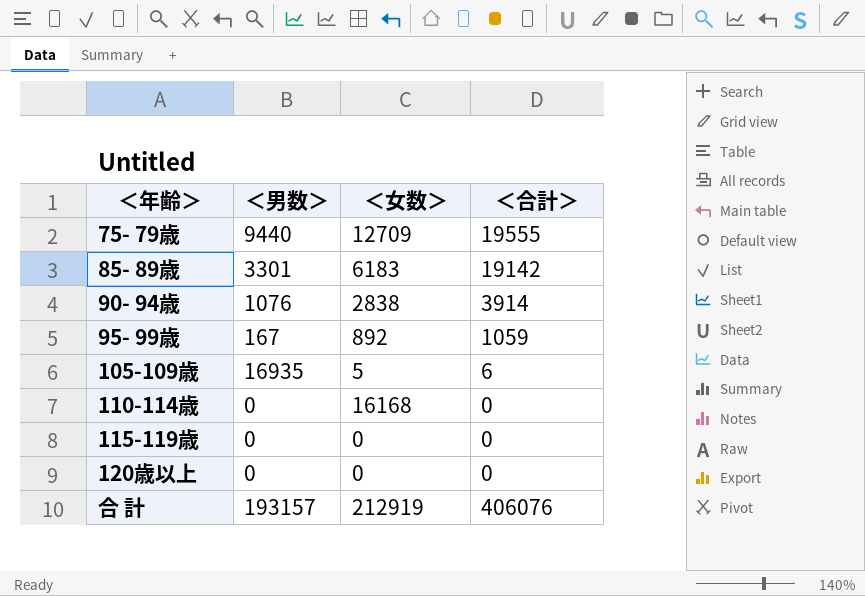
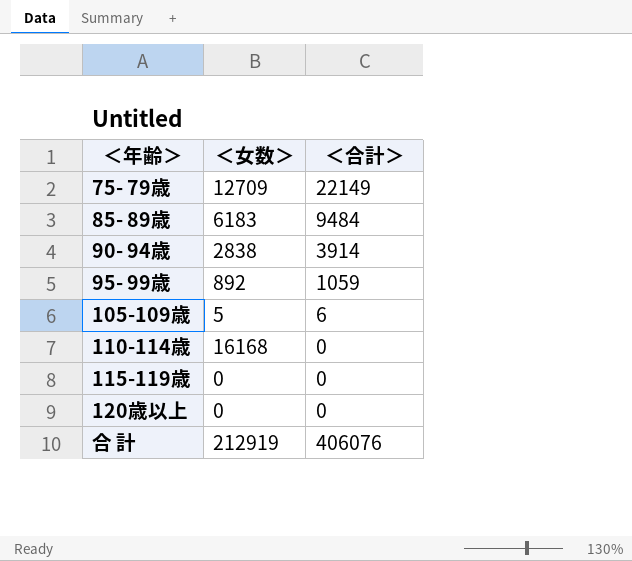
column ＜男数＞ | position: 2 -> none
75- 79歳 | ＜合計＞: 19555 -> 22149
85- 89歳 | ＜合計＞: 19142 -> 9484

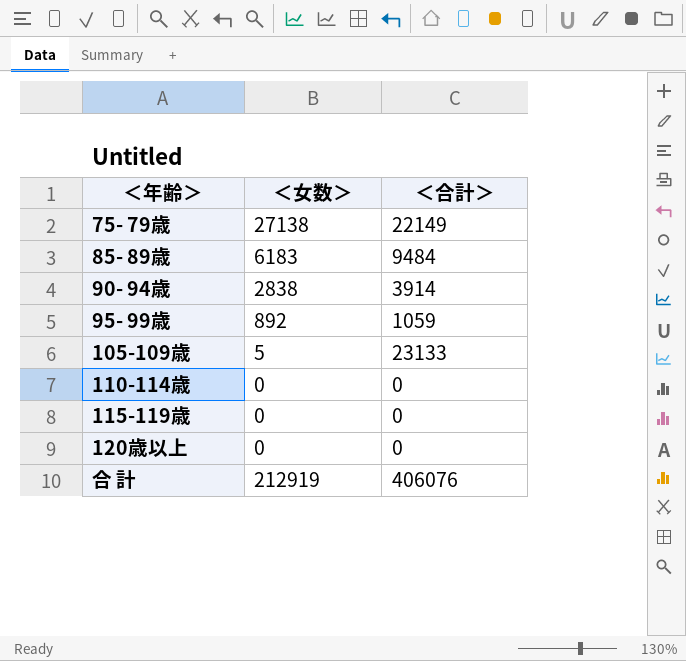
75- 79歳 | ＜女数＞: 12709 -> 27138
105-109歳 | ＜合計＞: 6 -> 23133
110-114歳 | ＜女数＞: 16168 -> 0

